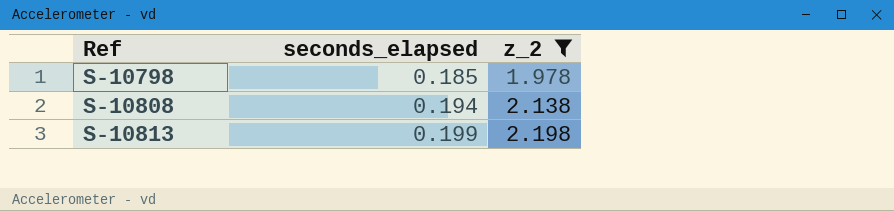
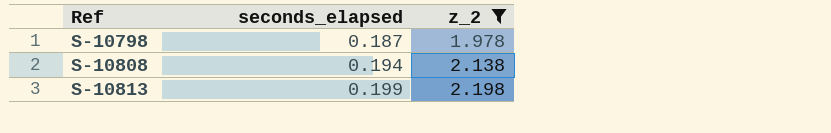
S-10798 | seconds_elapsed: 0.185 -> 0.187

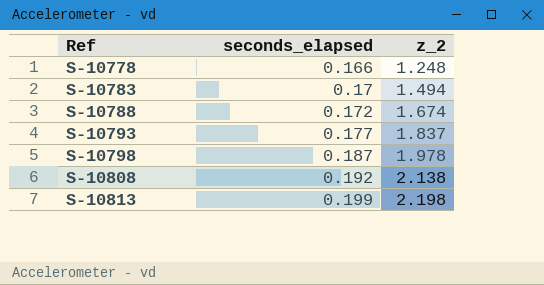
filter: z_2 >= 1.978 -> none
S-10808 | seconds_elapsed: 0.194 -> 0.192

